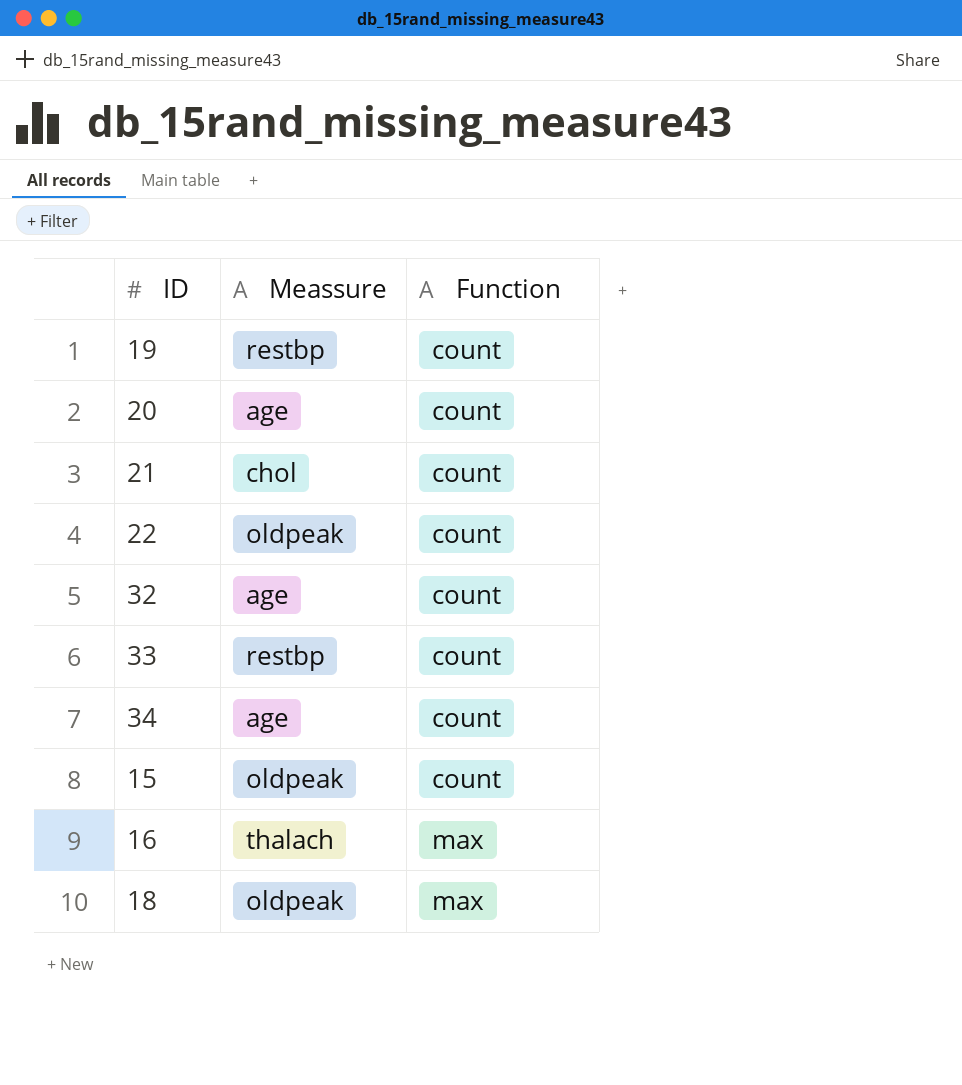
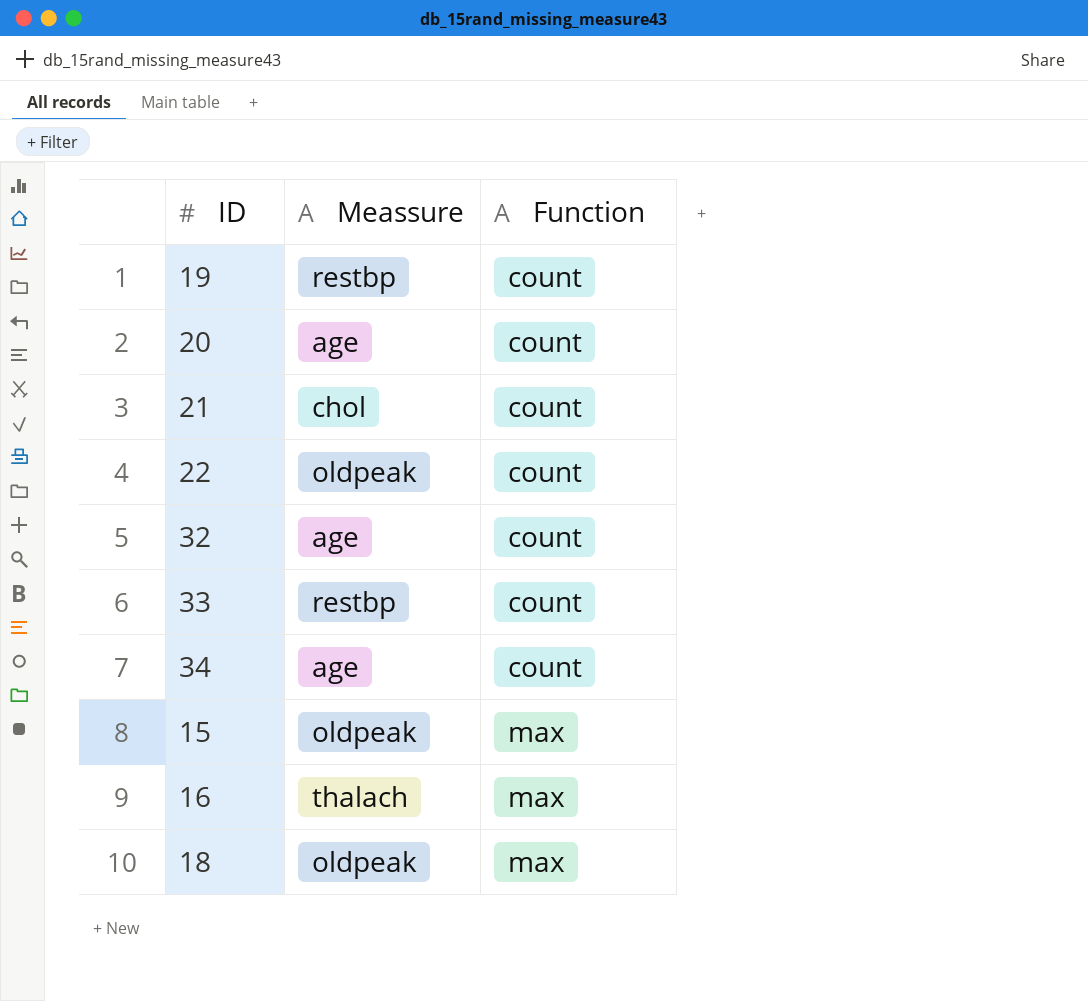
15 | Function: count -> max

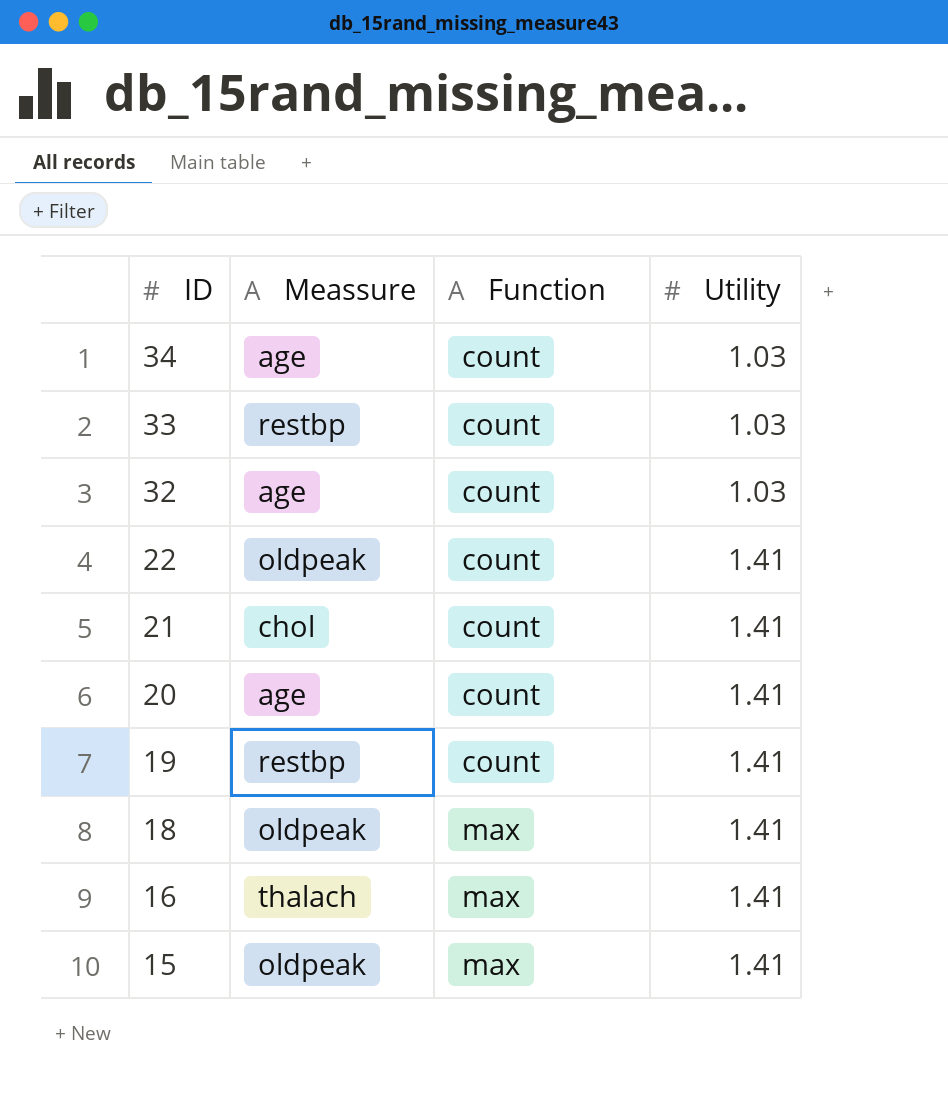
row order: Function ascending -> ID descending
column Utility | position: none -> 4

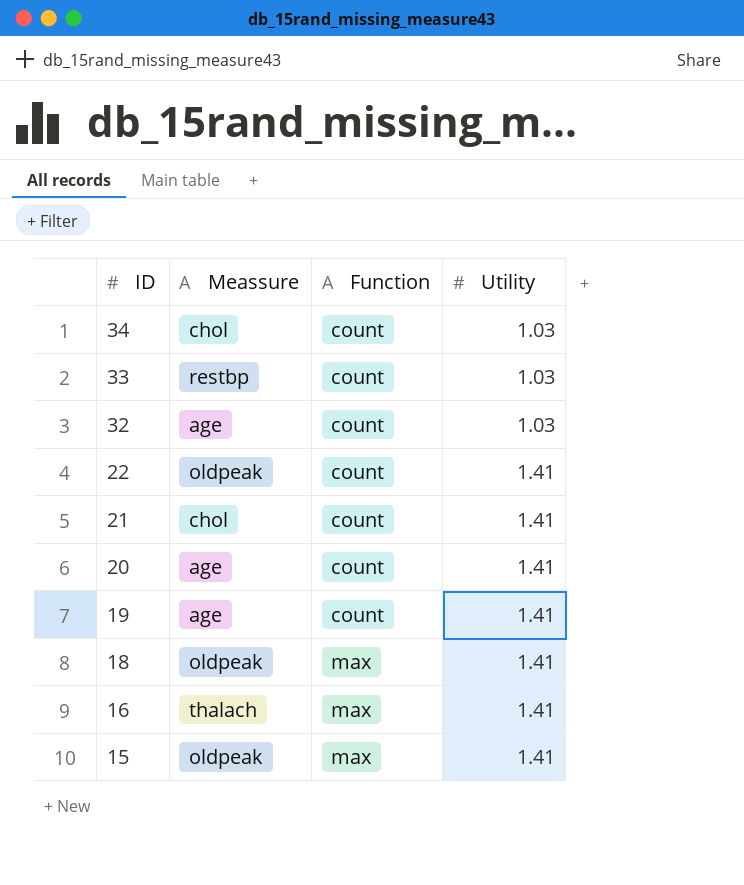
34 | Meassure: age -> chol
19 | Meassure: restbp -> age

